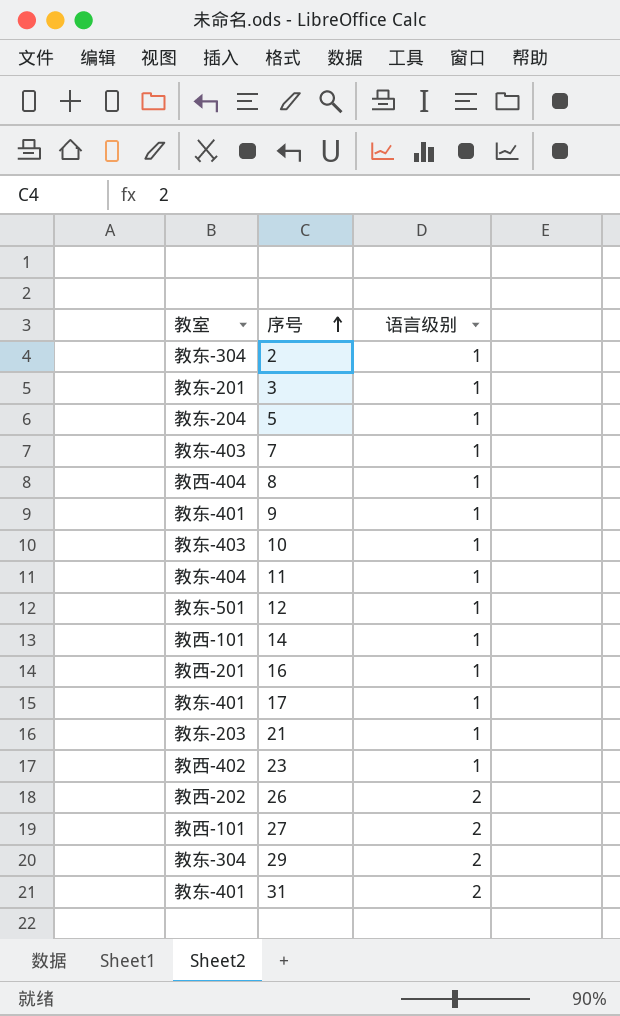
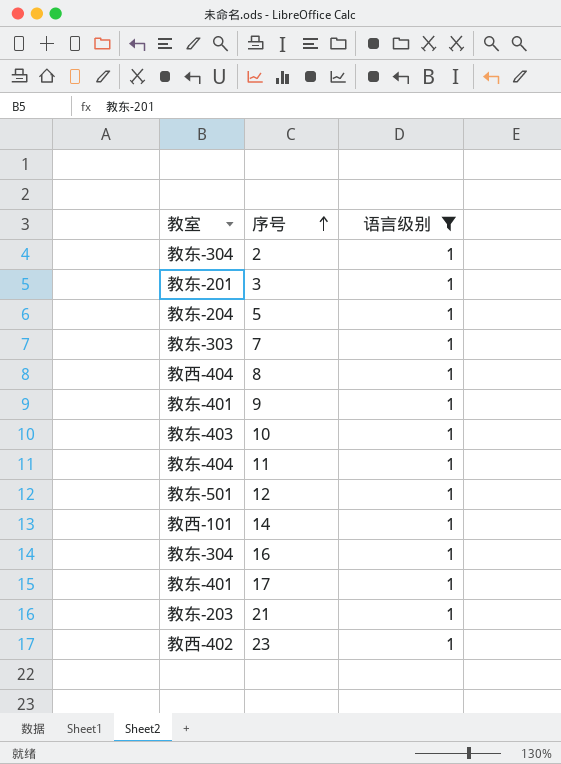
filter: none -> 语言级别 = 1
7 | 教室: 教东-403 -> 教东-303
16 | 教室: 教西-201 -> 教东-304

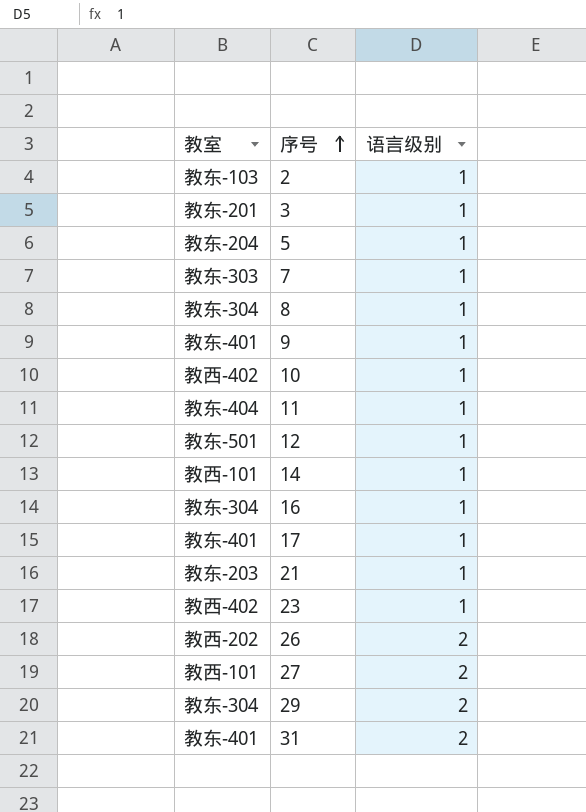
filter: 语言级别 = 1 -> none
2 | 教室: 教东-304 -> 教东-103
8 | 教室: 教西-404 -> 教东-304
10 | 教室: 教东-403 -> 教西-402

